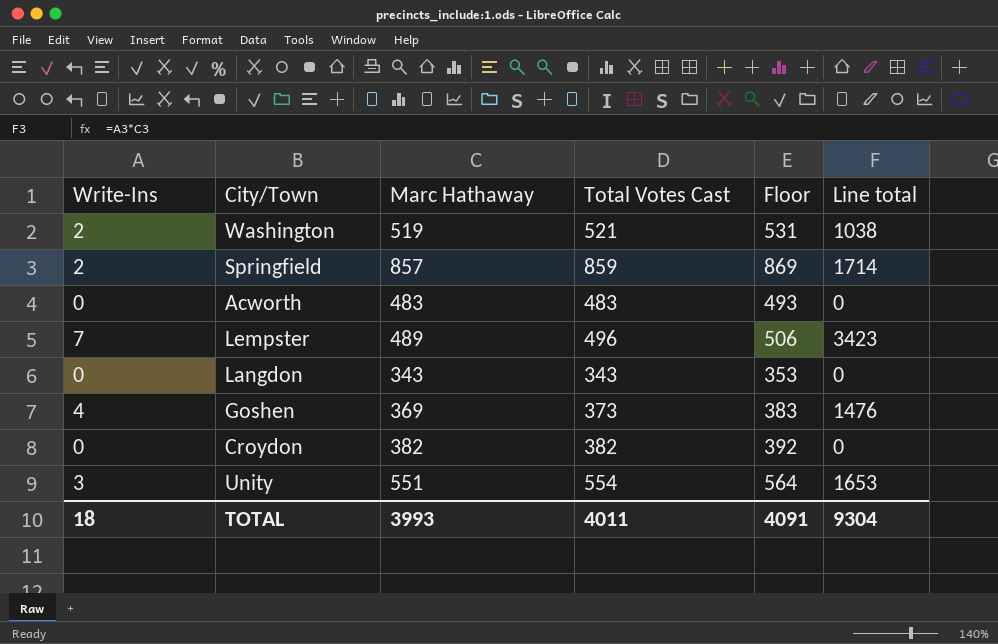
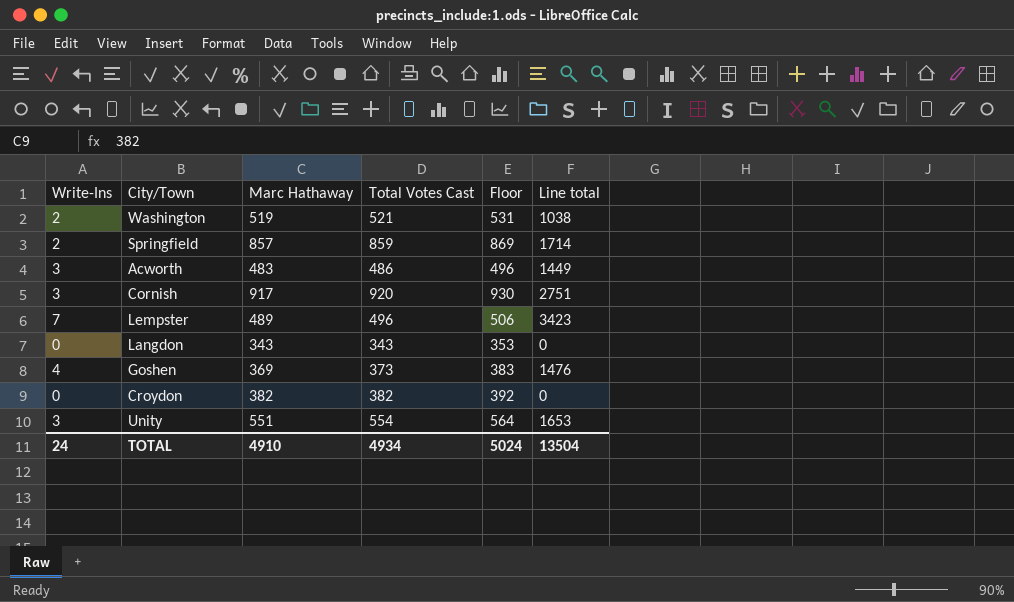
Acworth | Write-Ins: 0 -> 3
Acworth | Total Votes Cast: 483 -> 486
Acworth | Floor: 493 -> 496
Acworth | Line total: 0 -> 1449
row Cornish: none -> 3 | 917 | 920 | 930 | 2751
TOTAL | Write-Ins: 18 -> 24
TOTAL | Marc Hathaway: 3993 -> 4910
TOTAL | Total Votes Cast: 4011 -> 4934
TOTAL | Floor: 4091 -> 5024
TOTAL | Line total: 9304 -> 13504

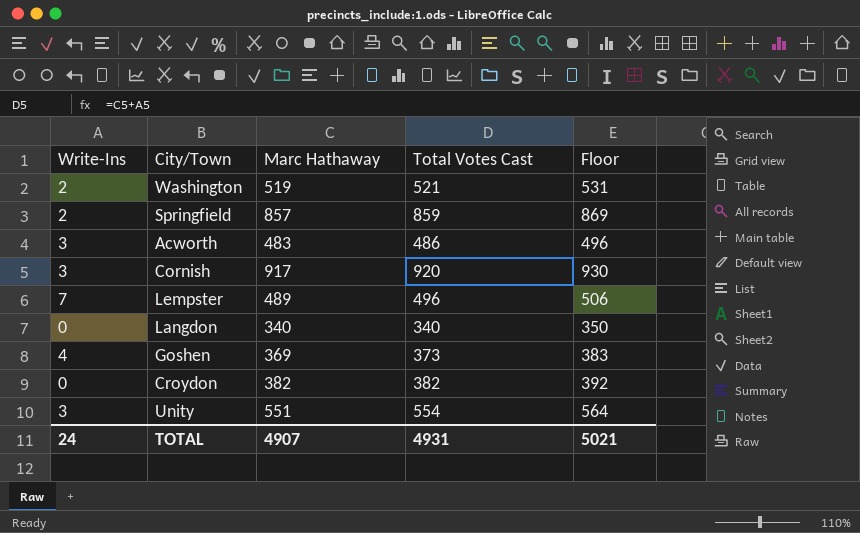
column Line total | formula: [Write-Ins] * [Marc Hathaway] -> none
Langdon | Marc Hathaway: 343 -> 340
Langdon | Total Votes Cast: 343 -> 340
Langdon | Floor: 353 -> 350
TOTAL | Marc Hathaway: 4910 -> 4907
TOTAL | Total Votes Cast: 4934 -> 4931
TOTAL | Floor: 5024 -> 5021

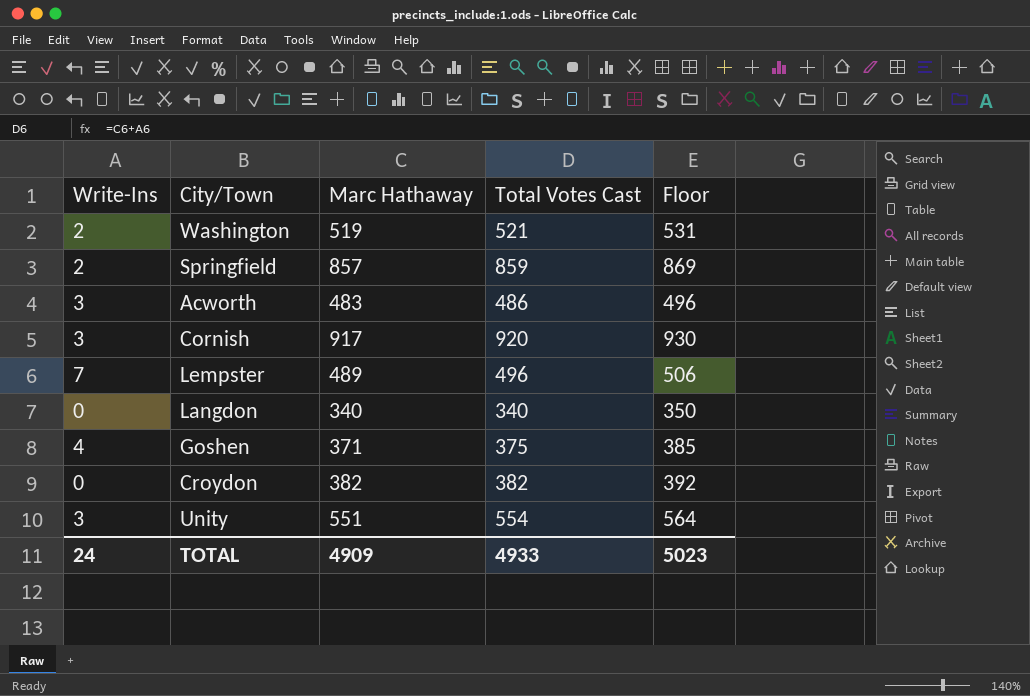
Goshen | Marc Hathaway: 369 -> 371
Goshen | Total Votes Cast: 373 -> 375
Goshen | Floor: 383 -> 385
TOTAL | Marc Hathaway: 4907 -> 4909
TOTAL | Total Votes Cast: 4931 -> 4933
TOTAL | Floor: 5021 -> 5023

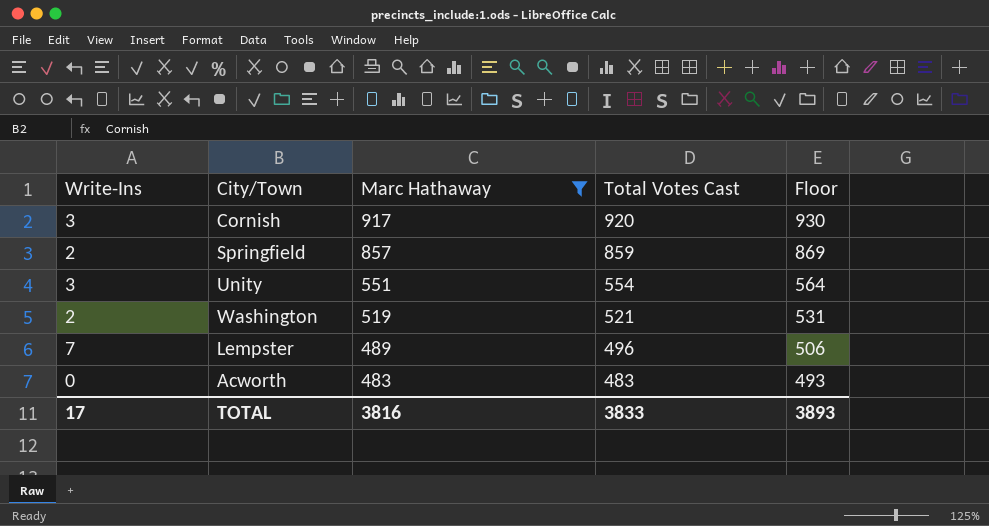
filter: none -> Marc Hathaway >= 483
row order: none -> Marc Hathaway descending
Acworth | Write-Ins: 3 -> 0
Acworth | Total Votes Cast: 486 -> 483
Acworth | Floor: 496 -> 493
TOTAL | Write-Ins: 24 -> 17
TOTAL | Marc Hathaway: 4909 -> 3816
TOTAL | Total Votes Cast: 4933 -> 3833
TOTAL | Floor: 5023 -> 3893

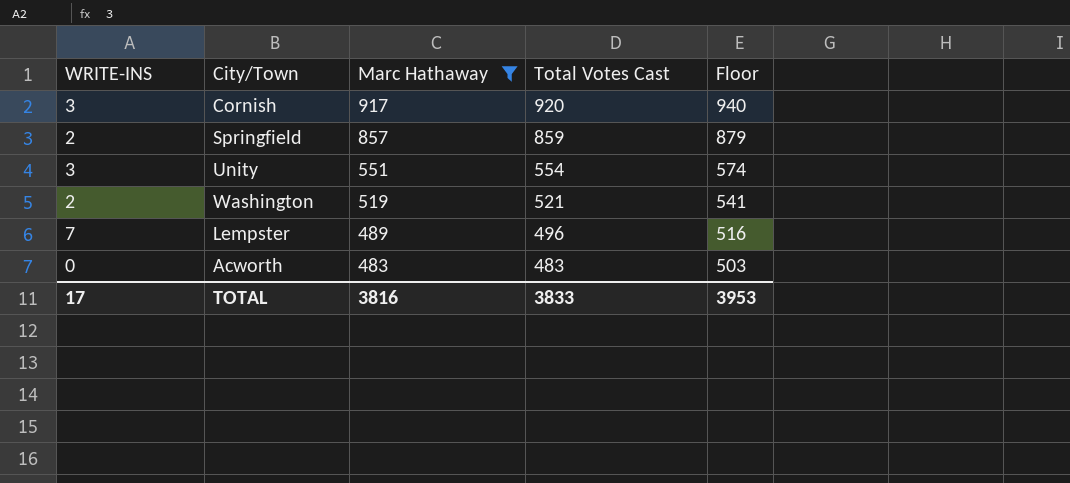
column name: Write-Ins -> WRITE-INS
column Floor | formula: [Total Votes Cast] + 10 -> [Total Votes Cast] + 20
TOTAL | Floor: 3893 -> 3953

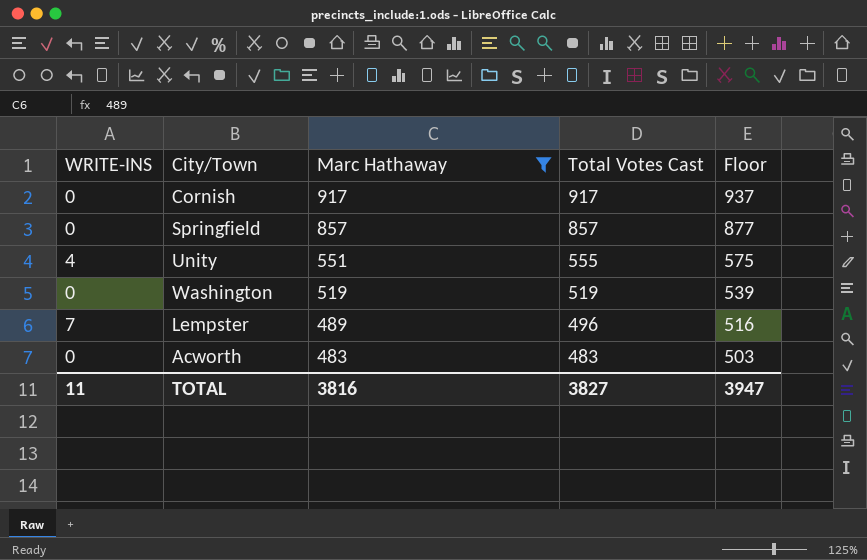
Cornish | WRITE-INS: 3 -> 0
Cornish | Total Votes Cast: 920 -> 917
Cornish | Floor: 940 -> 937
Springfield | WRITE-INS: 2 -> 0
Springfield | Total Votes Cast: 859 -> 857
Springfield | Floor: 879 -> 877
Unity | WRITE-INS: 3 -> 4
Unity | Total Votes Cast: 554 -> 555
Unity | Floor: 574 -> 575
Washington | WRITE-INS: 2 -> 0
Washington | Total Votes Cast: 521 -> 519
Washington | Floor: 541 -> 539
TOTAL | WRITE-INS: 17 -> 11
TOTAL | Total Votes Cast: 3833 -> 3827
TOTAL | Floor: 3953 -> 3947

